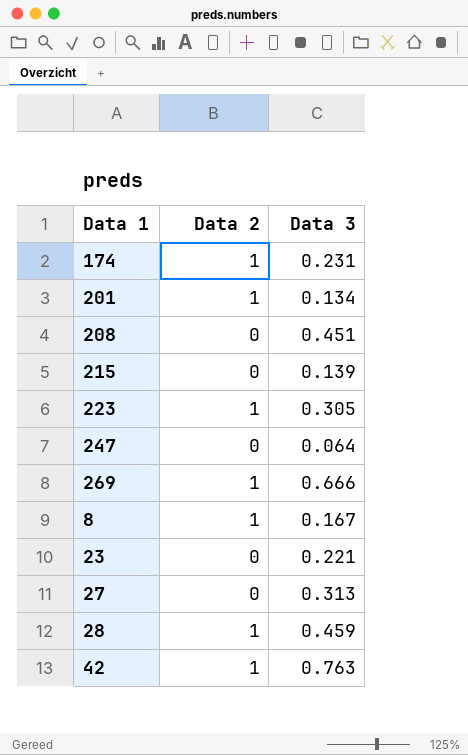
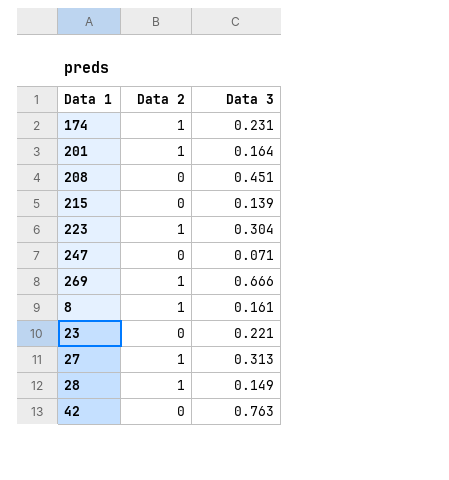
201 | Data 3: 0.134 -> 0.164
223 | Data 3: 0.305 -> 0.304
247 | Data 3: 0.064 -> 0.071
8 | Data 3: 0.167 -> 0.161
27 | Data 2: 0 -> 1
28 | Data 3: 0.459 -> 0.149
42 | Data 2: 1 -> 0

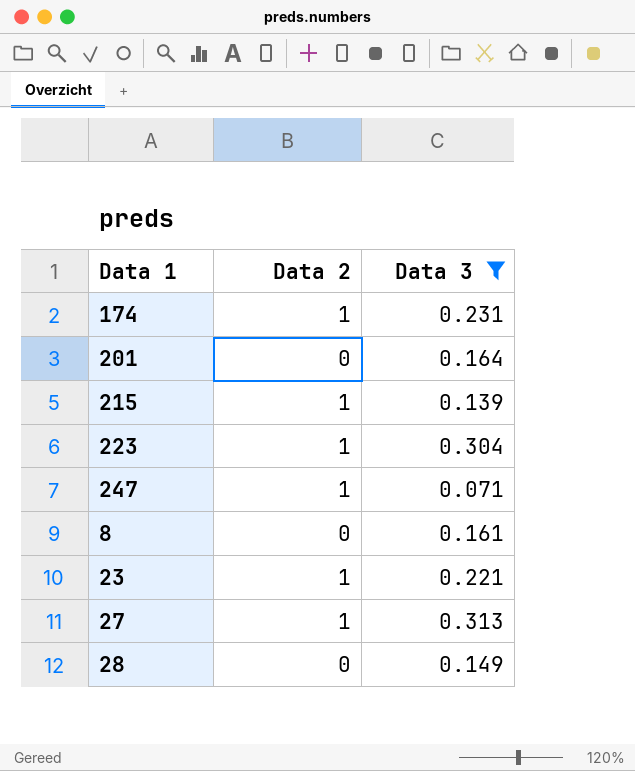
filter: none -> Data 3 <= 0.313
201 | Data 2: 1 -> 0
215 | Data 2: 0 -> 1
247 | Data 2: 0 -> 1
8 | Data 2: 1 -> 0
23 | Data 2: 0 -> 1
28 | Data 2: 1 -> 0

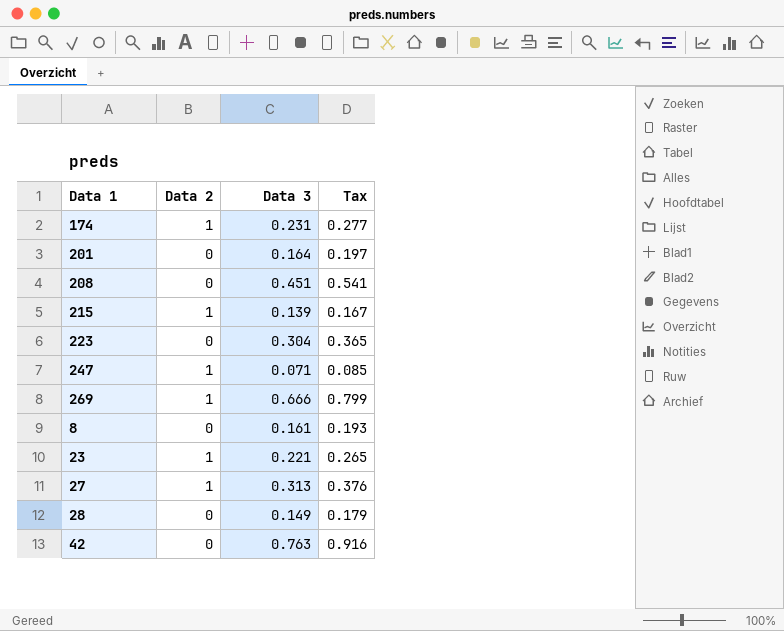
filter: Data 3 <= 0.313 -> none
column Tax | formula: none -> [Data 3] * 1.2
223 | Data 2: 1 -> 0

